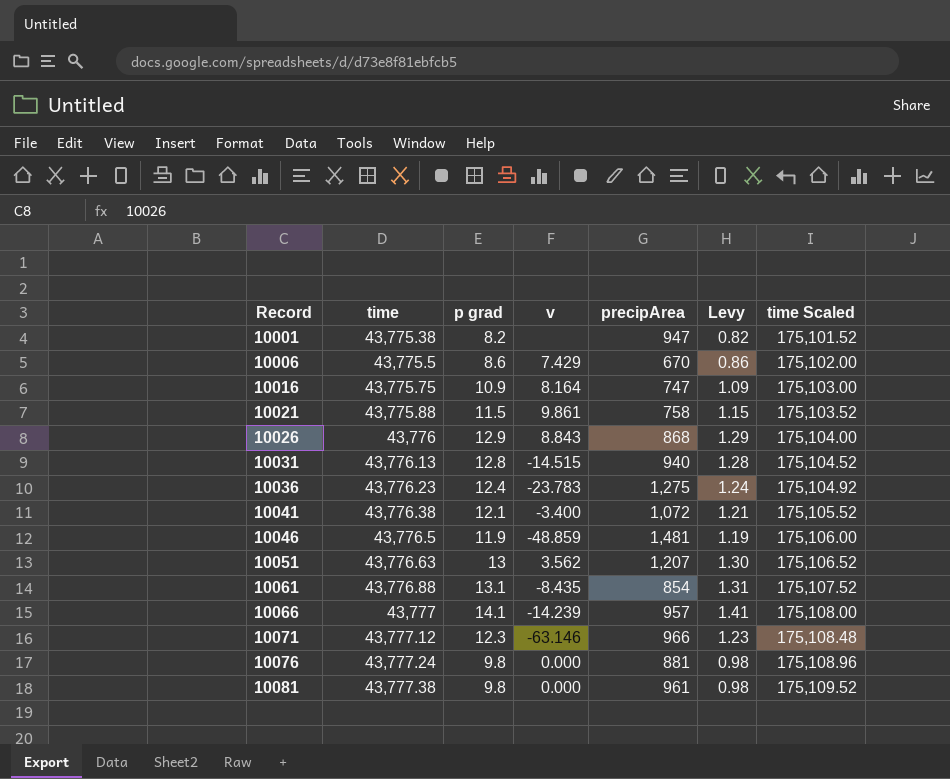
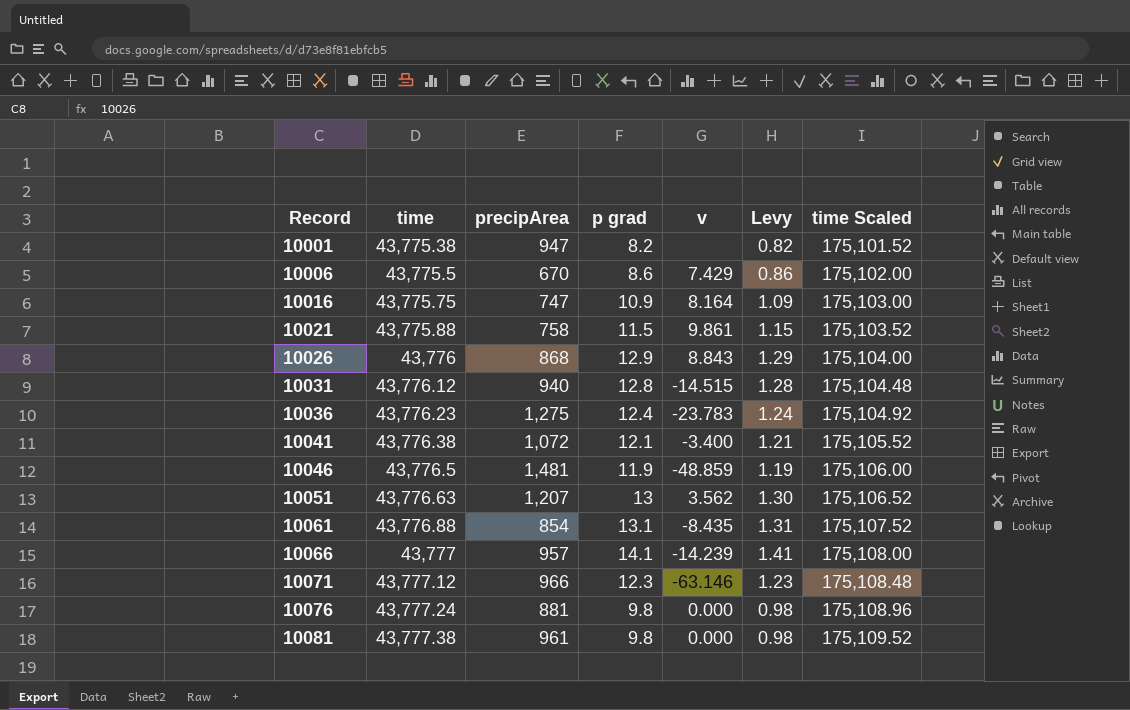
column precipArea | position: 5 -> 3
10031 | time: 43,776.13 -> 43,776.12
10031 | time Scaled: 175,104.52 -> 175,104.48

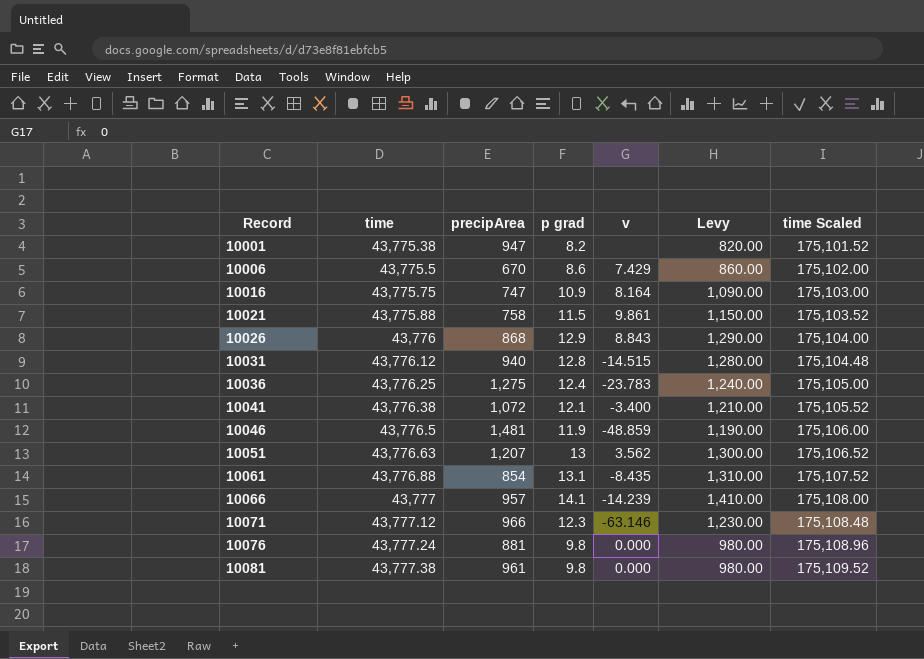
column Levy | formula: [p grad] * 0.1 -> [p grad] * 100
10036 | time: 43,776.23 -> 43,776.25
10036 | time Scaled: 175,104.92 -> 175,105.00

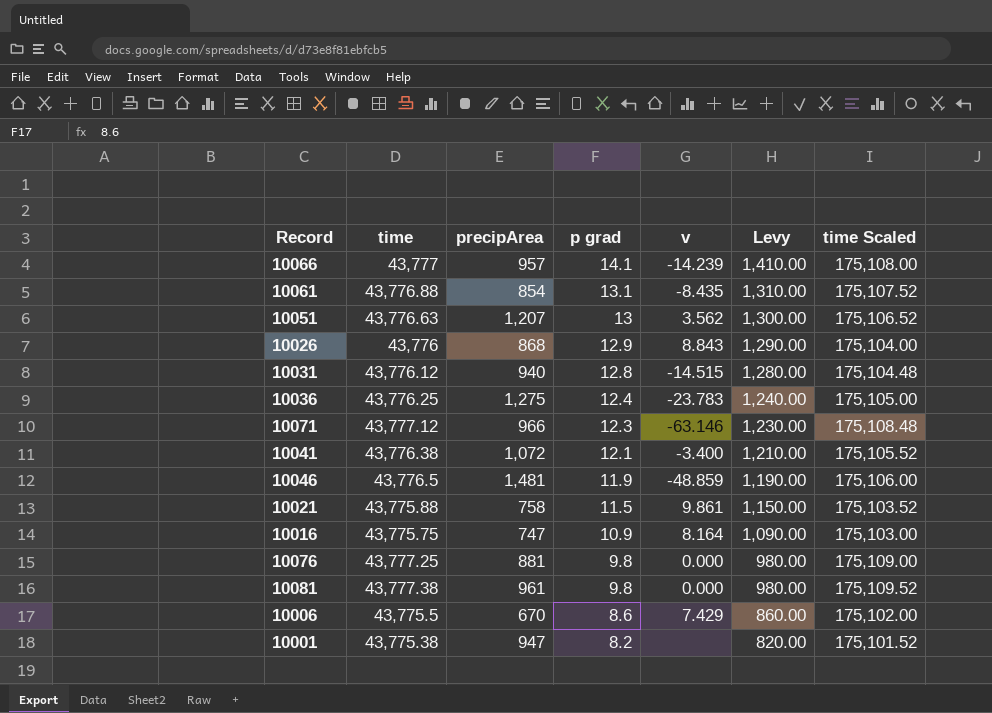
row order: Record ascending -> p grad descending
10076 | time: 43,777.24 -> 43,777.25
10076 | time Scaled: 175,108.96 -> 175,109.00

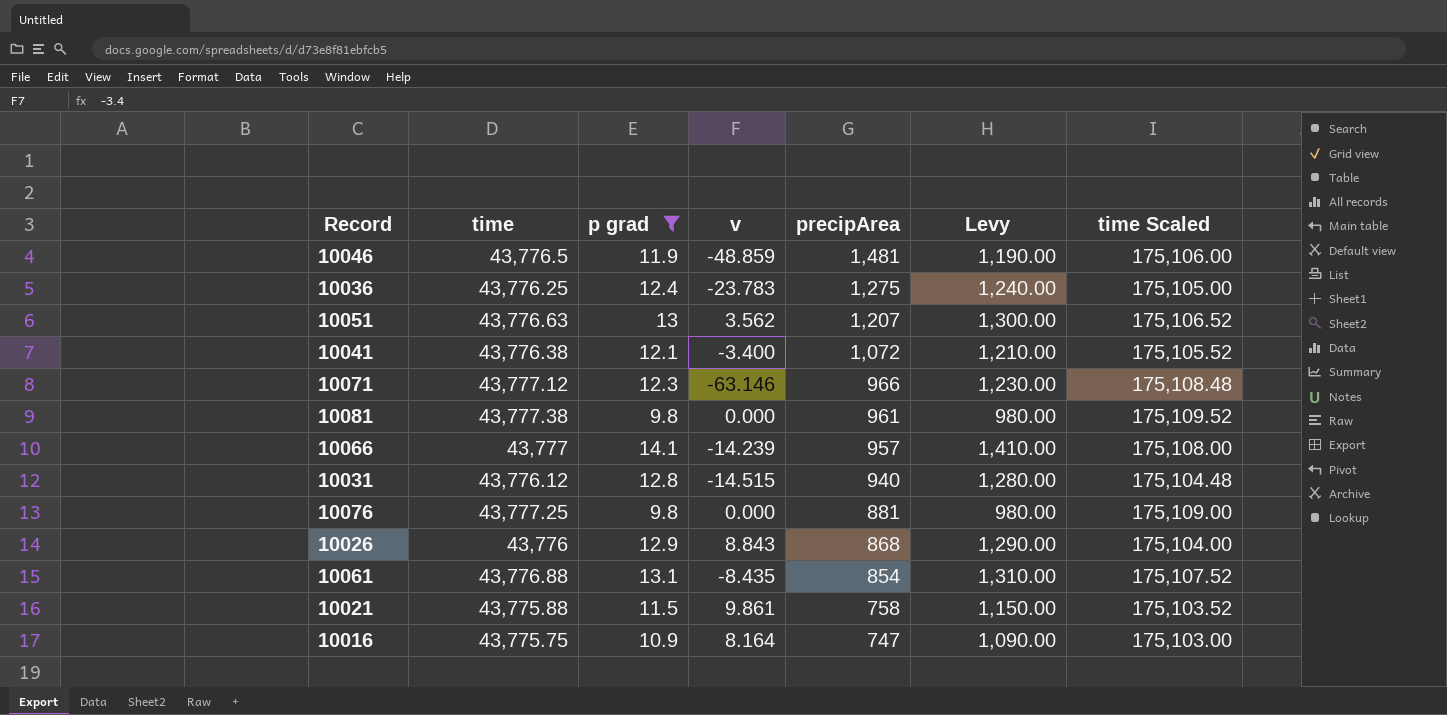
filter: none -> p grad >= 9.8
row order: p grad descending -> precipArea descending
column precipArea | position: 3 -> 5

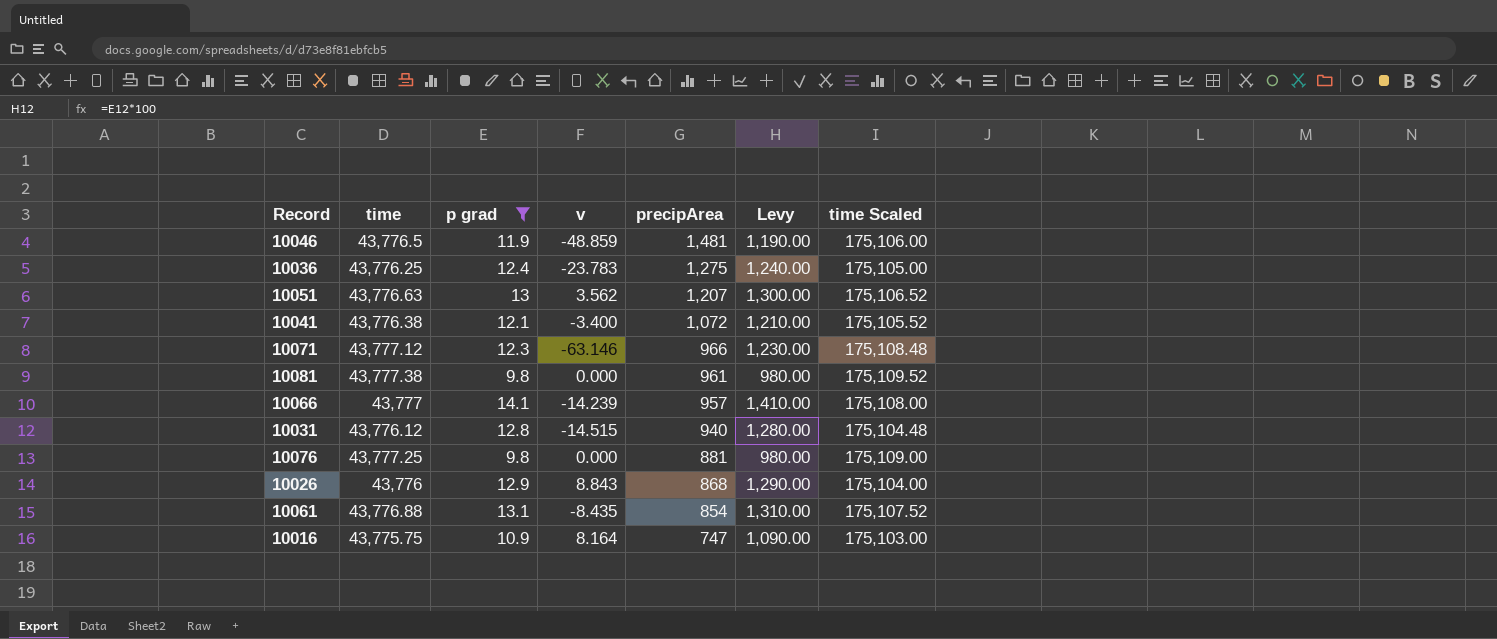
row 10021: 43,775.88 | 11.5 | 9.861 | 758 | 1,150.00 | 175,103.52 -> none

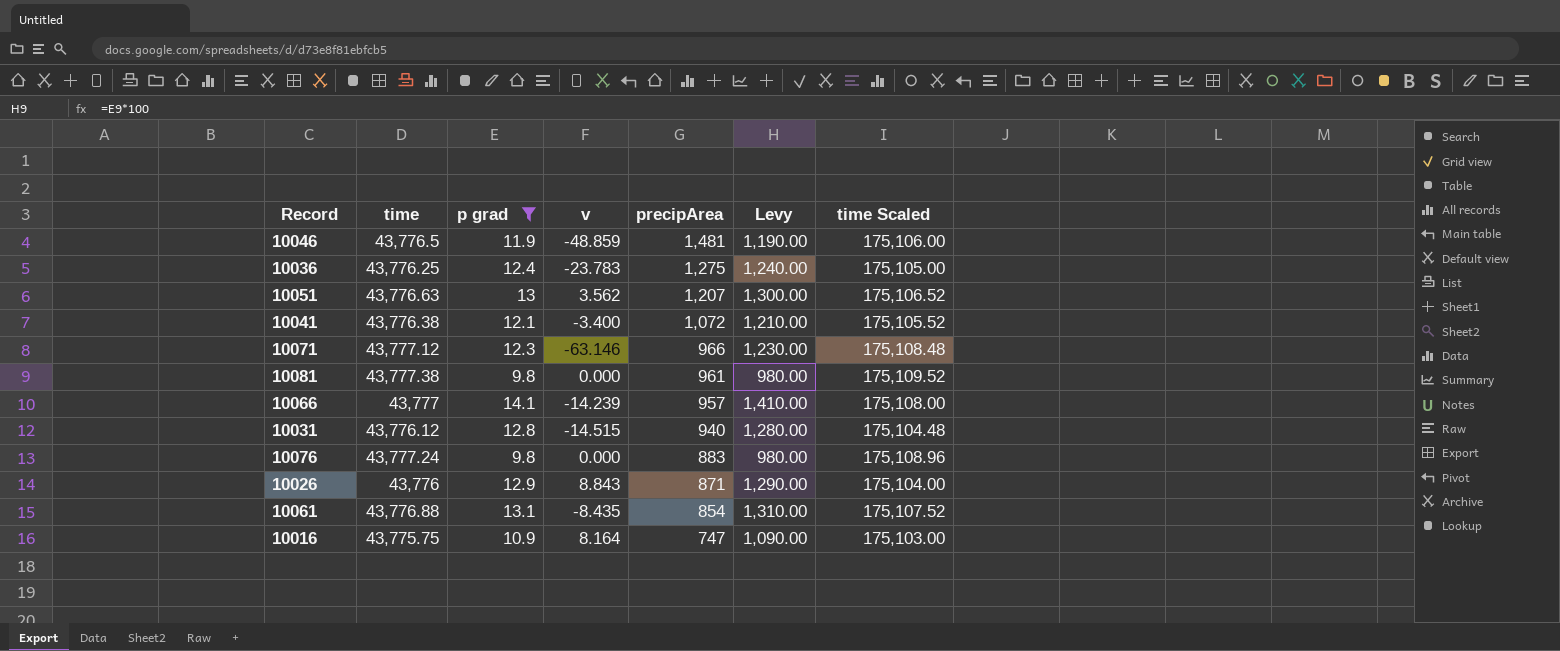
10076 | time: 43,777.25 -> 43,777.24
10076 | precipArea: 881 -> 883
10076 | time Scaled: 175,109.00 -> 175,108.96
10026 | precipArea: 868 -> 871

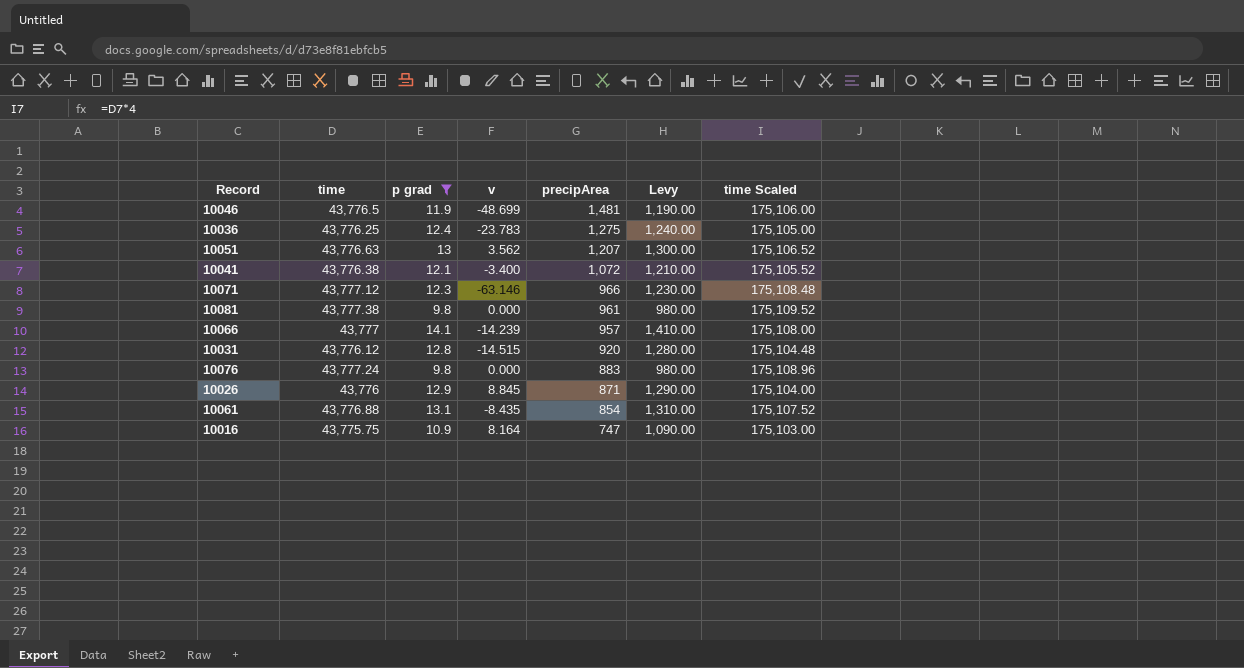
10046 | v: -48.859 -> -48.699
10031 | precipArea: 940 -> 920
10026 | v: 8.843 -> 8.845

